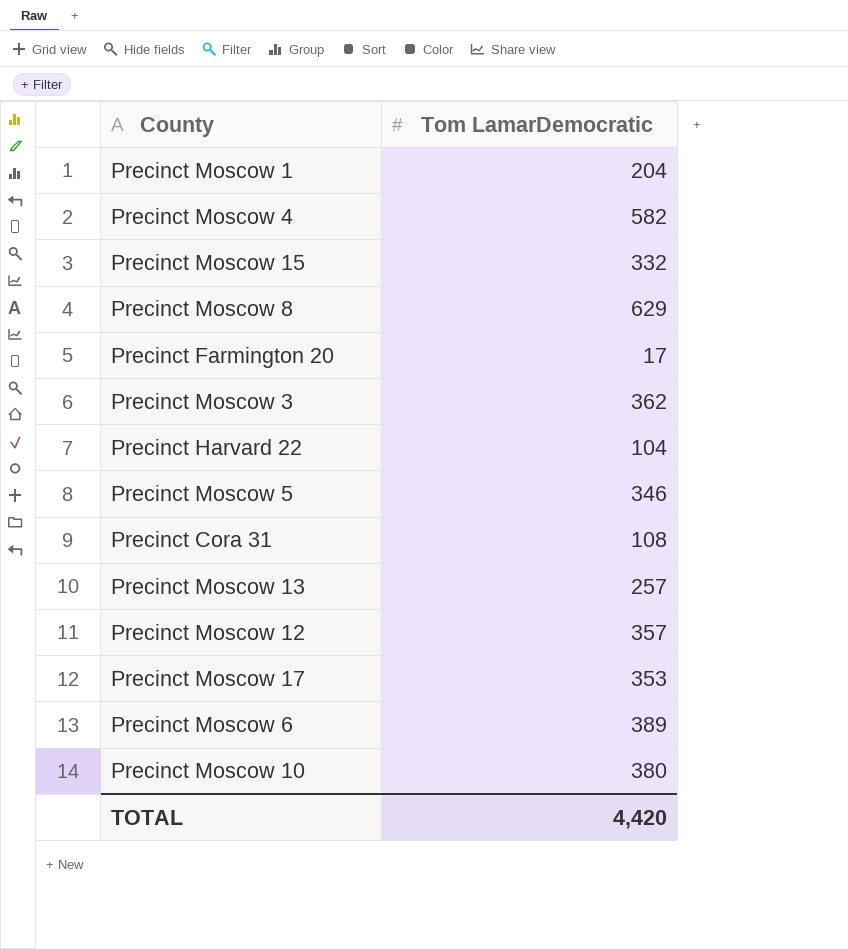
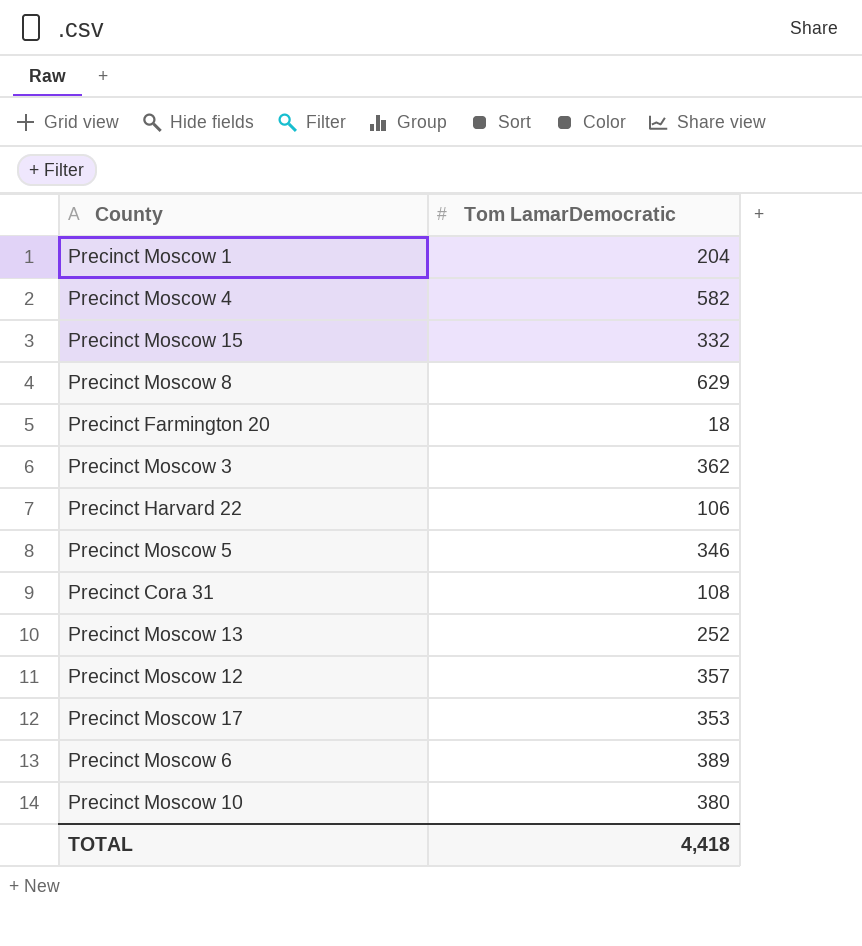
Precinct Farmington 20 | Tom LamarDemocratic: 17 -> 18
Precinct Harvard 22 | Tom LamarDemocratic: 104 -> 106
Precinct Moscow 13 | Tom LamarDemocratic: 257 -> 252
TOTAL | Tom LamarDemocratic: 4,420 -> 4,418

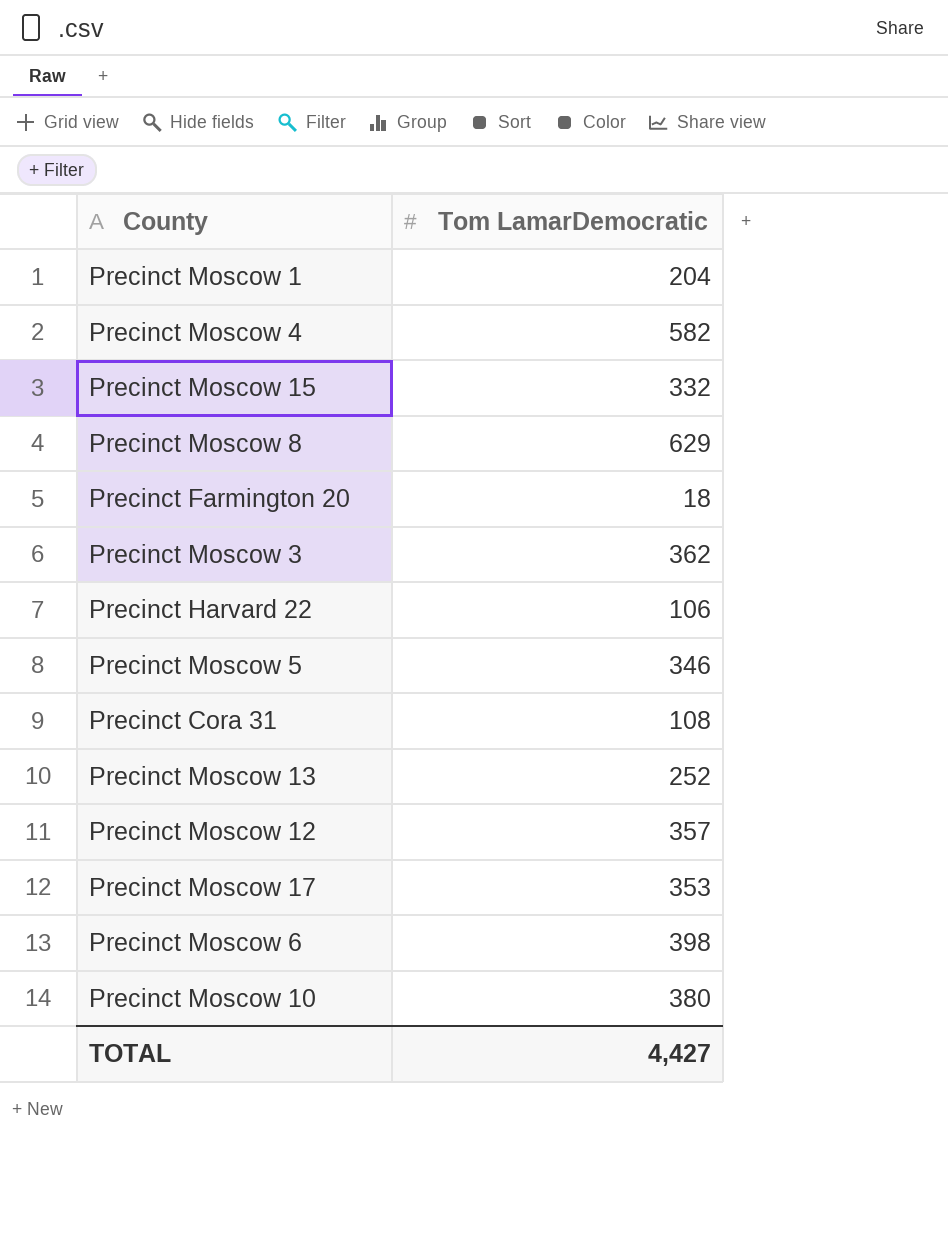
Precinct Moscow 6 | Tom LamarDemocratic: 389 -> 398
TOTAL | Tom LamarDemocratic: 4,418 -> 4,427

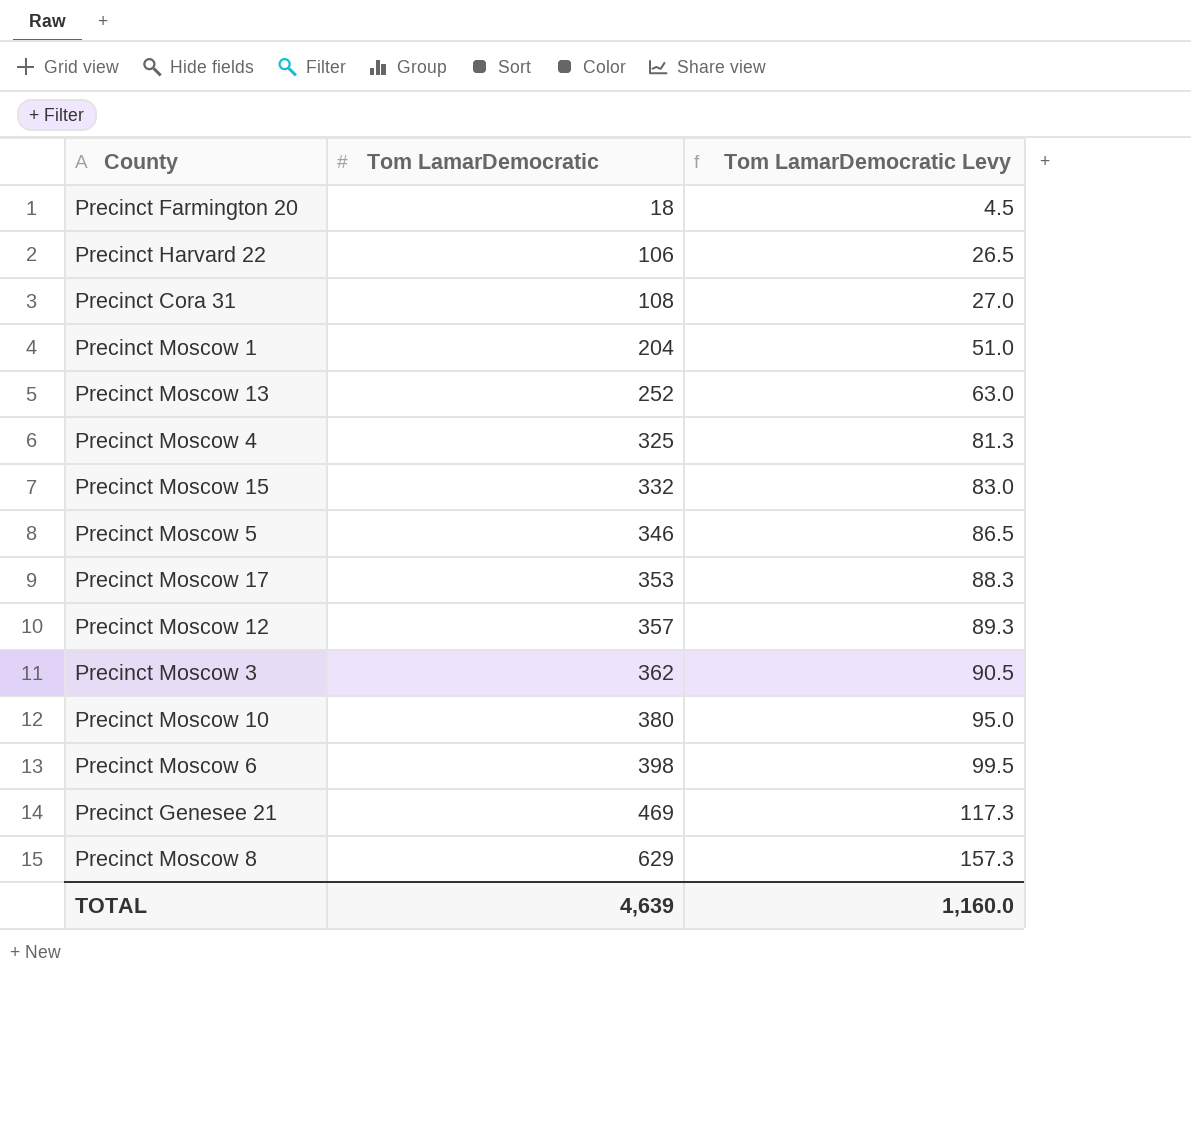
row order: none -> Tom LamarDemocratic ascending
column Tom LamarDemocratic Levy | formula: none -> [Tom LamarDemocratic] * 0.25
Precinct Moscow 4 | Tom LamarDemocratic: 582 -> 325
row Precinct Genesee 21: none -> 469 | 117.3
TOTAL | Tom LamarDemocratic: 4,427 -> 4,639

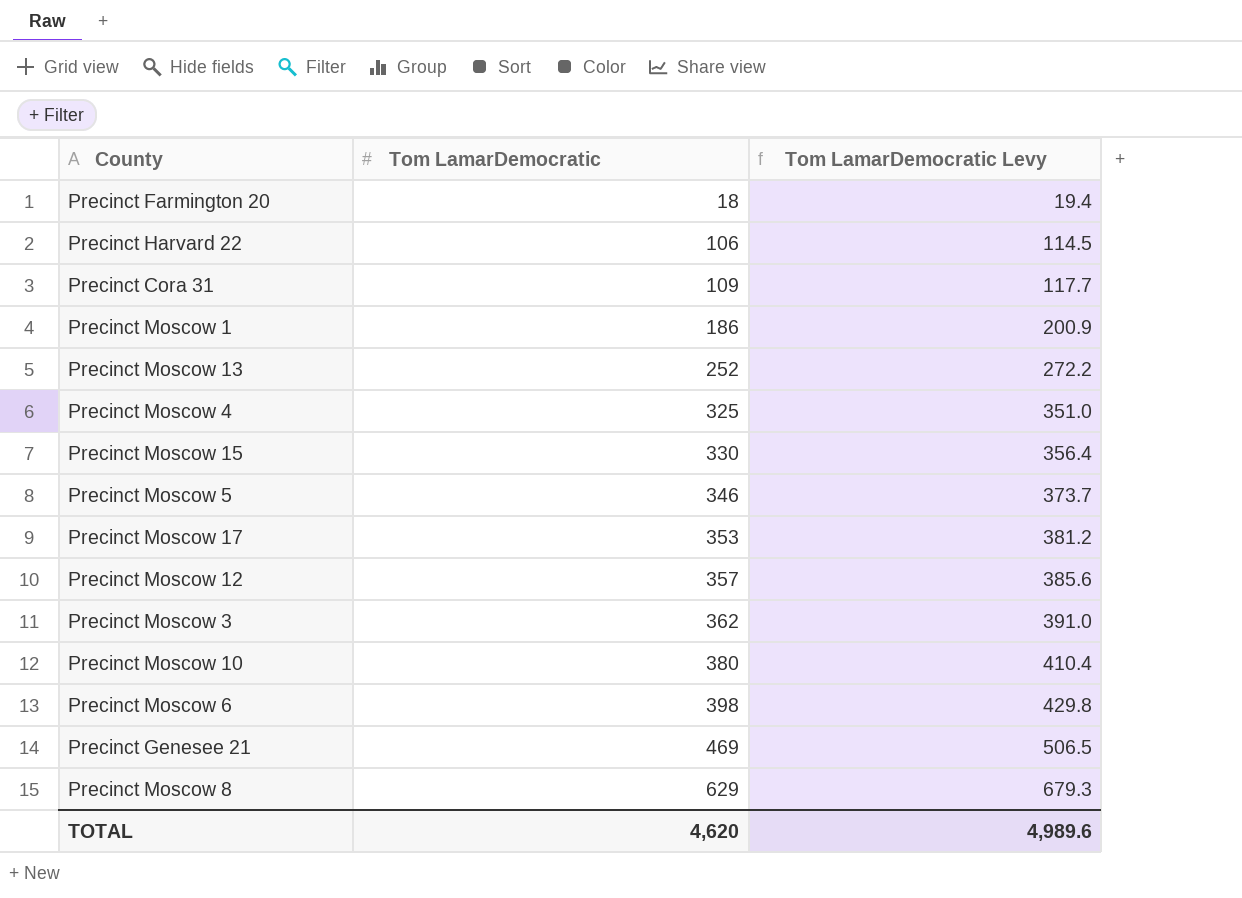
column Tom LamarDemocratic Levy | formula: [Tom LamarDemocratic] * 0.25 -> [Tom LamarDemocratic] * 1.08
Precinct Cora 31 | Tom LamarDemocratic: 108 -> 109
Precinct Moscow 1 | Tom LamarDemocratic: 204 -> 186
Precinct Moscow 15 | Tom LamarDemocratic: 332 -> 330
TOTAL | Tom LamarDemocratic: 4,639 -> 4,620
TOTAL | Tom LamarDemocratic Levy: 1,160.0 -> 4,989.6

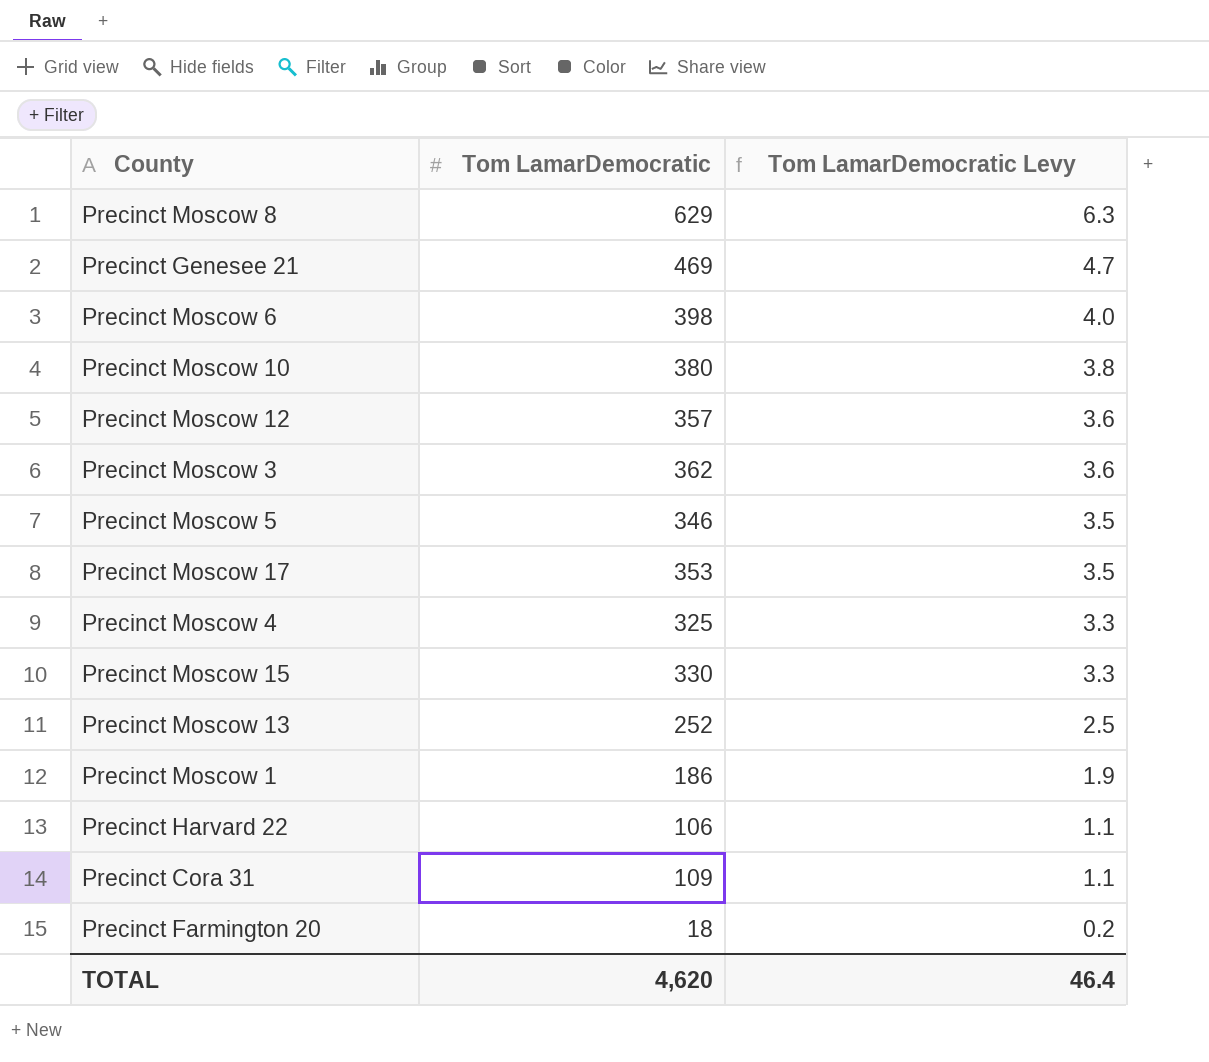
row order: Tom LamarDemocratic ascending -> Tom LamarDemocratic Levy descending
column Tom LamarDemocratic Levy | formula: [Tom LamarDemocratic] * 1.08 -> [Tom LamarDemocratic] * 0.01
TOTAL | Tom LamarDemocratic Levy: 4,989.6 -> 46.4

